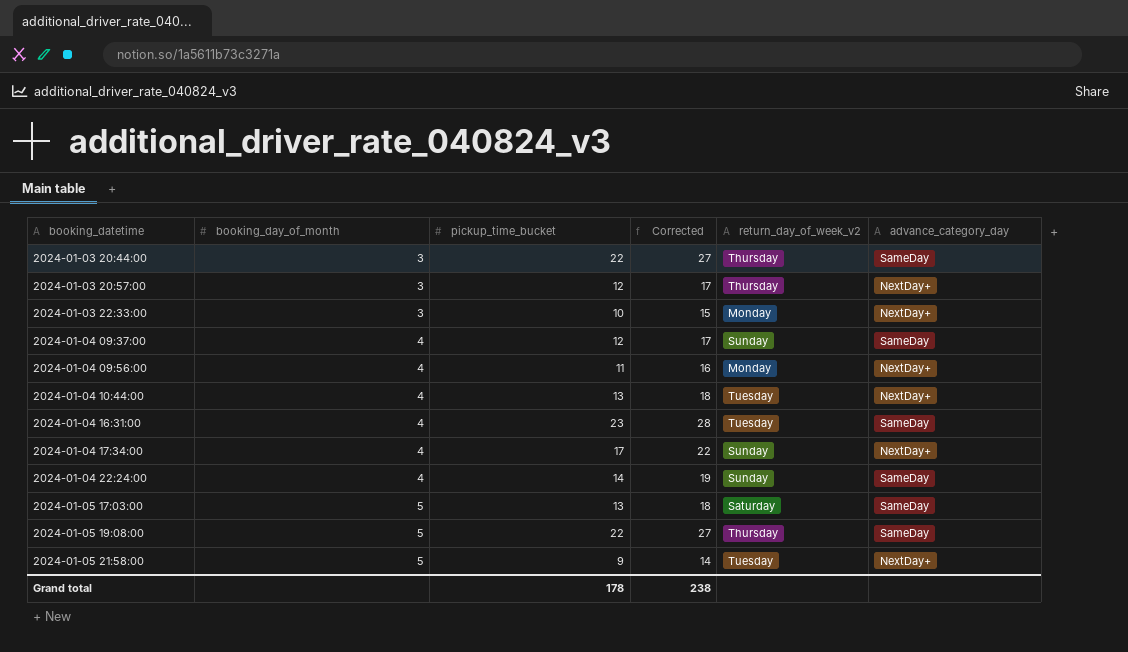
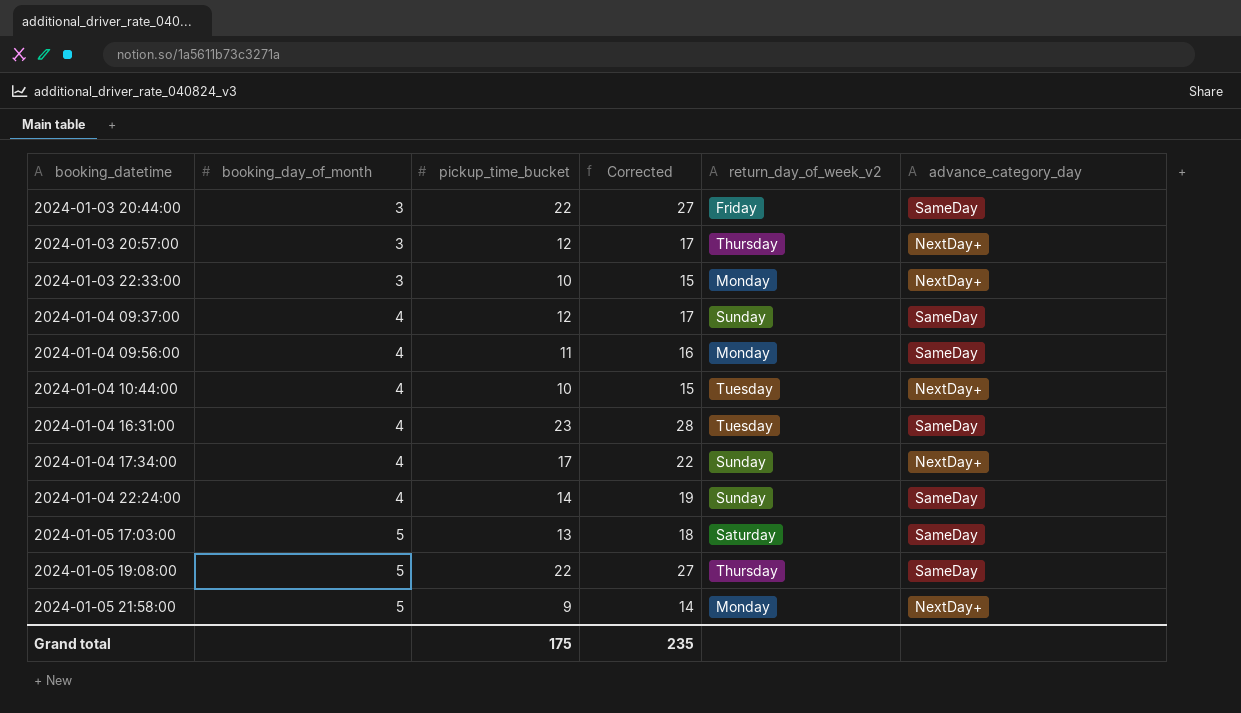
2024-01-03 20:44:00 | return_day_of_week_v2: Thursday -> Friday
2024-01-04 09:56:00 | advance_category_day: NextDay+ -> SameDay
2024-01-04 10:44:00 | pickup_time_bucket: 13 -> 10
2024-01-04 10:44:00 | Corrected: 18 -> 15
2024-01-05 21:58:00 | return_day_of_week_v2: Tuesday -> Monday
Grand total | pickup_time_bucket: 178 -> 175
Grand total | Corrected: 238 -> 235

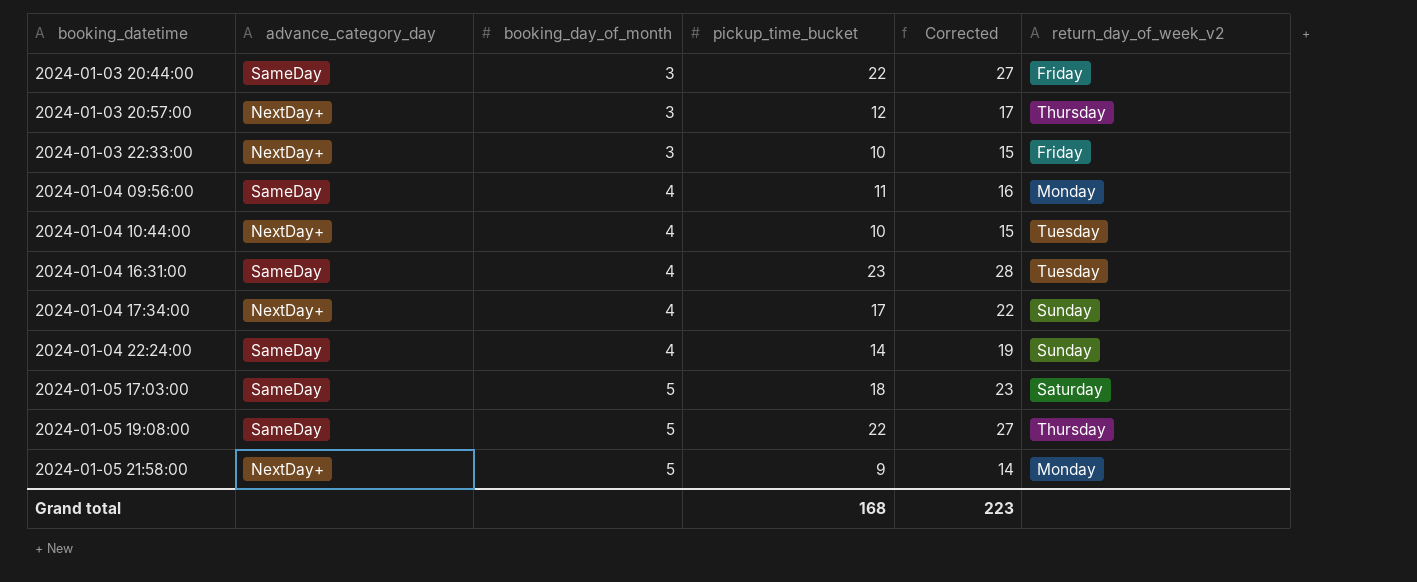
column advance_category_day | position: 6 -> 2
row 2024-01-04 09:37:00: 4 | 12 | 17 | Sunday | SameDay -> none
2024-01-03 22:33:00 | return_day_of_week_v2: Monday -> Friday
2024-01-05 17:03:00 | pickup_time_bucket: 13 -> 18
2024-01-05 17:03:00 | Corrected: 18 -> 23
Grand total | pickup_time_bucket: 175 -> 168
Grand total | Corrected: 235 -> 223

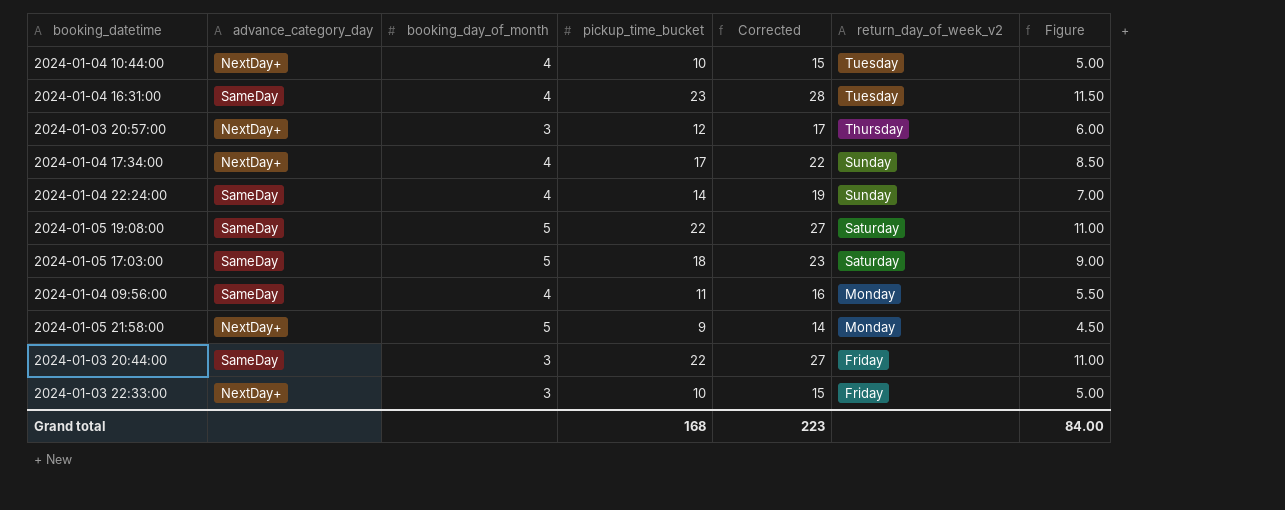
row order: booking_datetime ascending -> return_day_of_week_v2 descending
column Figure | formula: none -> [pickup_time_bucket] * 0.5
2024-01-05 19:08:00 | return_day_of_week_v2: Thursday -> Saturday

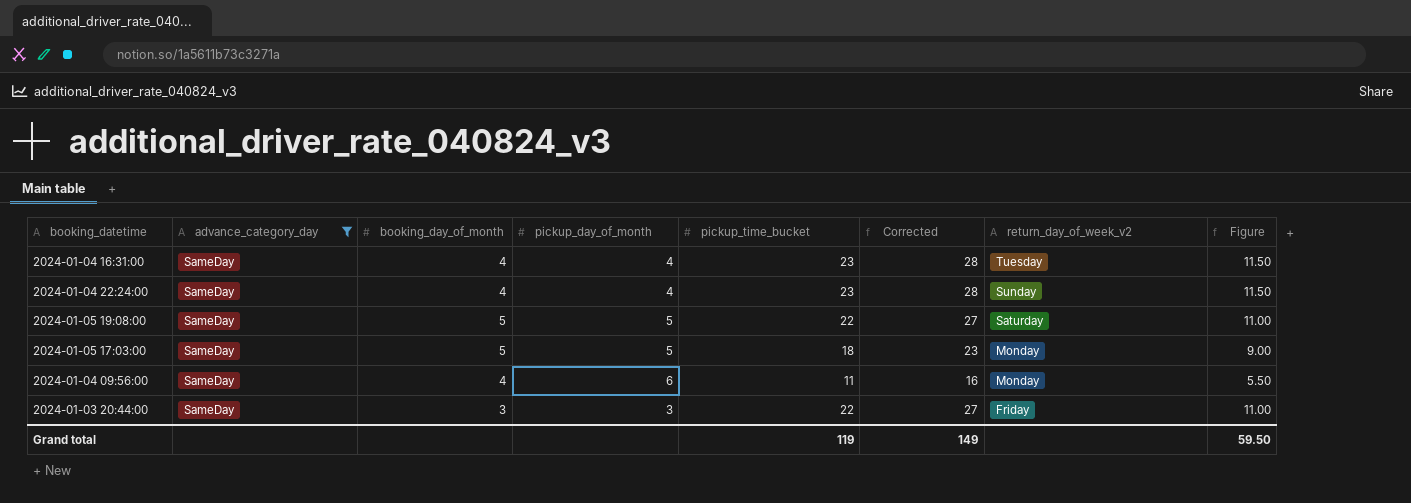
filter: none -> advance_category_day = SameDay
column pickup_day_of_month | position: none -> 4
2024-01-04 22:24:00 | pickup_time_bucket: 14 -> 23
2024-01-04 22:24:00 | Corrected: 19 -> 28
2024-01-04 22:24:00 | Figure: 7.00 -> 11.50
2024-01-05 17:03:00 | return_day_of_week_v2: Saturday -> Monday
Grand total | pickup_time_bucket: 168 -> 119
Grand total | Corrected: 223 -> 149
Grand total | Figure: 84.00 -> 59.50

